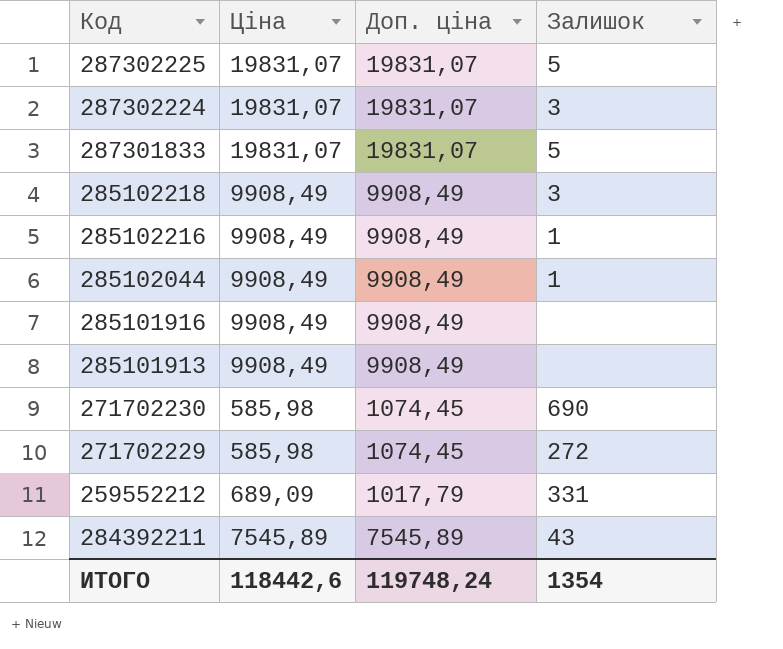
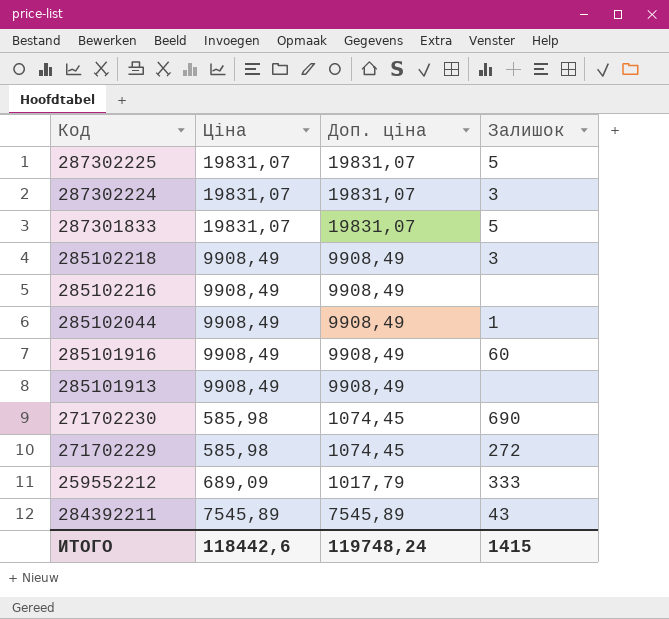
285102216 | Залишок: 1 -> none
285101916 | Залишок: none -> 60
259552212 | Залишок: 331 -> 333
ИТОГО | Залишок: 1354 -> 1415

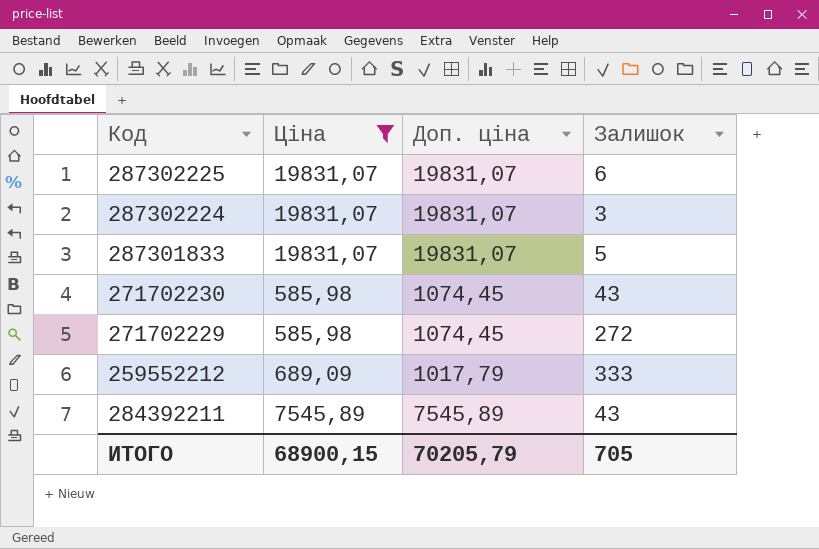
filter: none -> Ціна != 9908,49
287302225 | Залишок: 5 -> 6
271702230 | Залишок: 690 -> 43
ИТОГО | Ціна: 118442,6 -> 68900,15
ИТОГО | Доп. ціна: 119748,24 -> 70205,79
ИТОГО | Залишок: 1415 -> 705

